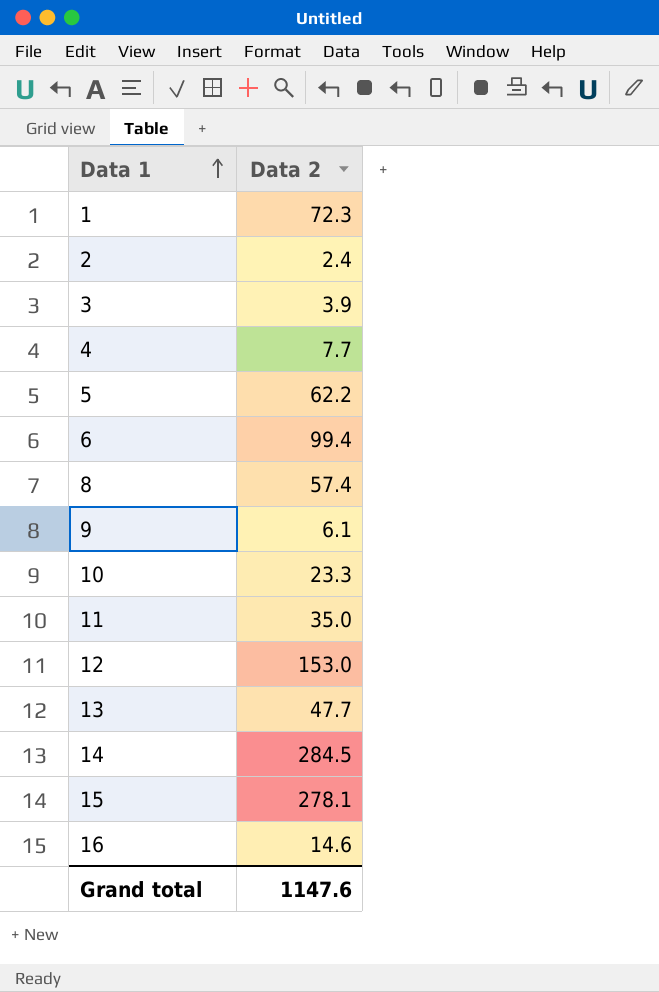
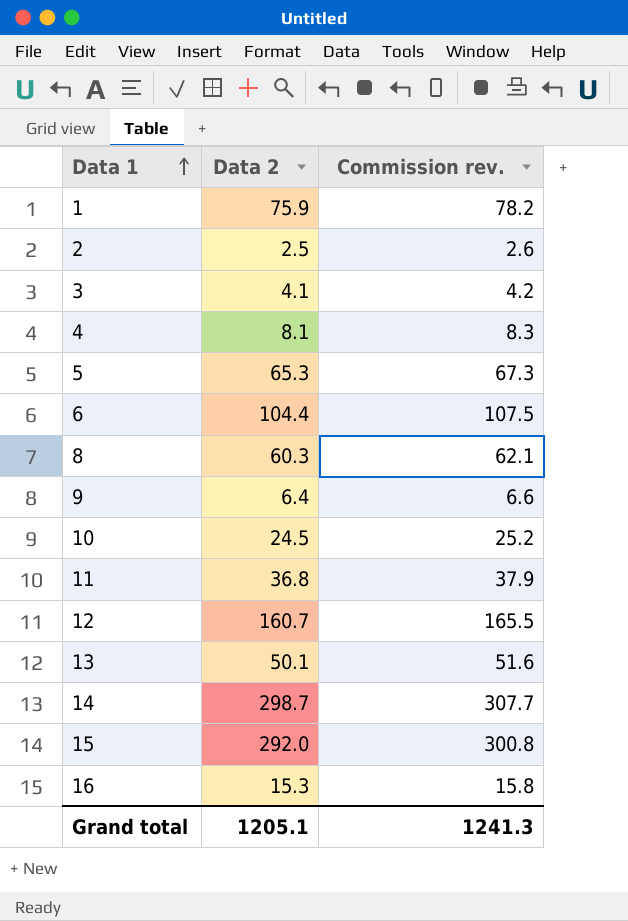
column Commission rev. | formula: none -> [Data 2] * 1.03
1 | Data 2: 72.3 -> 75.9
2 | Data 2: 2.4 -> 2.5
3 | Data 2: 3.9 -> 4.1
4 | Data 2: 7.7 -> 8.1
5 | Data 2: 62.2 -> 65.3
6 | Data 2: 99.4 -> 104.4
8 | Data 2: 57.4 -> 60.3
9 | Data 2: 6.1 -> 6.4
10 | Data 2: 23.3 -> 24.5
11 | Data 2: 35.0 -> 36.8
12 | Data 2: 153.0 -> 160.7
13 | Data 2: 47.7 -> 50.1
14 | Data 2: 284.5 -> 298.7
15 | Data 2: 278.1 -> 292.0
16 | Data 2: 14.6 -> 15.3
Grand total | Data 2: 1147.6 -> 1205.1

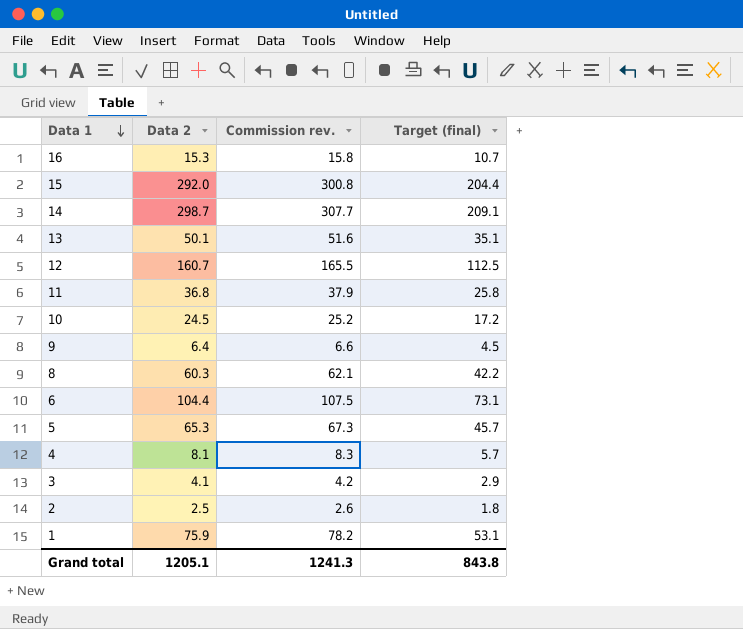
row order: Data 1 ascending -> Data 1 descending
column Target (final) | formula: none -> [Data 2] * 0.7

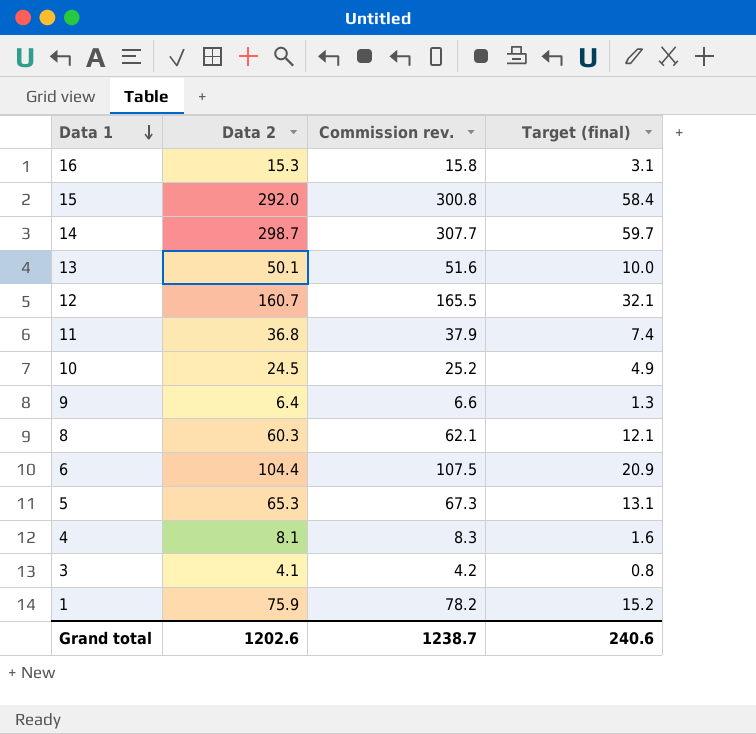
column Target (final) | formula: [Data 2] * 0.7 -> [Data 2] * 0.2
row 2: 2.5 | 2.6 | 1.8 -> none
Grand total | Data 2: 1205.1 -> 1202.6
Grand total | Commission rev.: 1241.3 -> 1238.7
Grand total | Target (final): 843.8 -> 240.6

